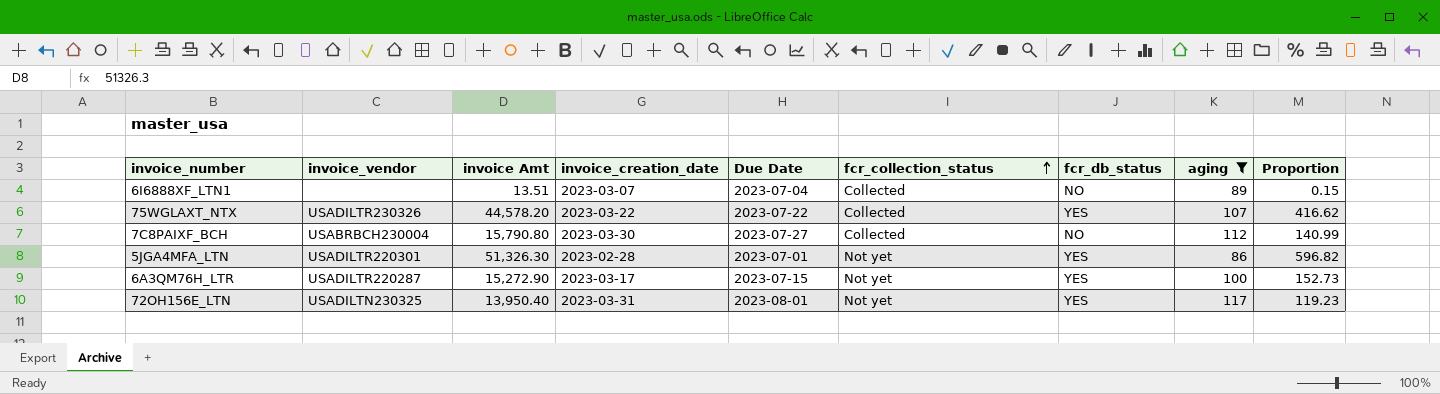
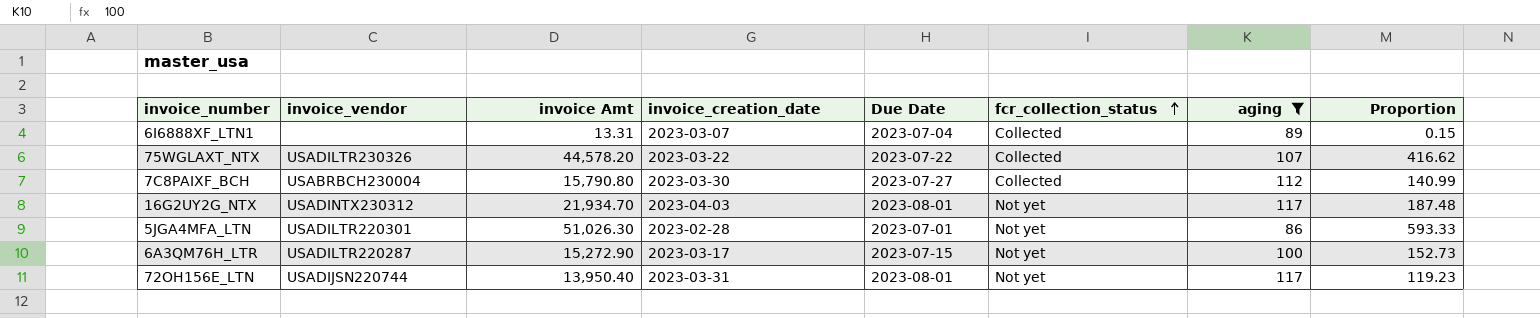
column fcr_db_status | position: 7 -> none
6I6888XF_LTN1 | invoice Amt: 13.51 -> 13.31
row 16G2UY2G_NTX: none -> USADINTX230312 | 21,934.70 | 2023-04-03 | 2023-08-01 | Not yet | 117 | 187.48
5JGA4MFA_LTN | invoice Amt: 51,326.30 -> 51,026.30
5JGA4MFA_LTN | Proportion: 596.82 -> 593.33
72OH156E_LTN | invoice_vendor: USADILTN230325 -> USADIJSN220744

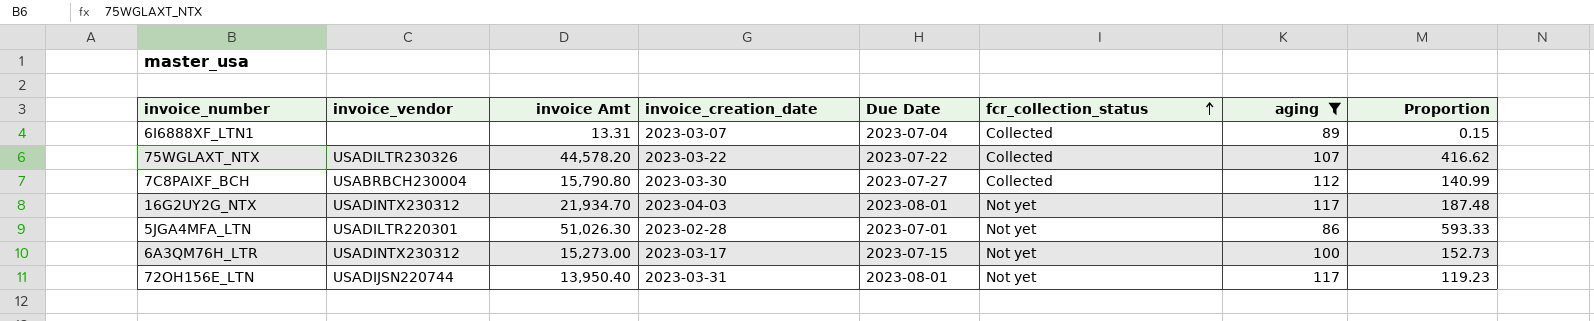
6A3QM76H_LTR | invoice_vendor: USADILTR220287 -> USADINTX230312
6A3QM76H_LTR | invoice Amt: 15,272.90 -> 15,273.00

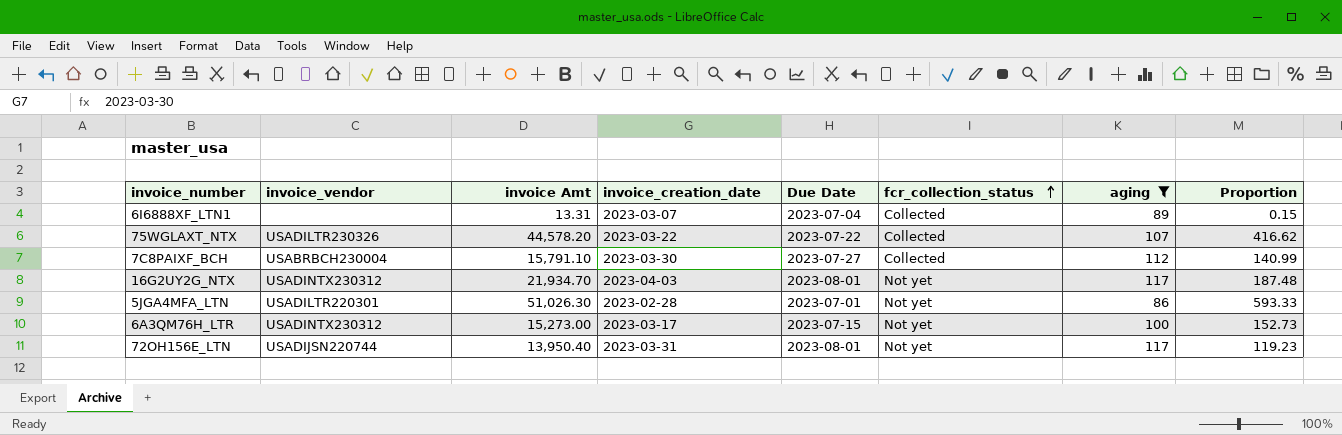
7C8PAIXF_BCH | invoice Amt: 15,790.80 -> 15,791.10

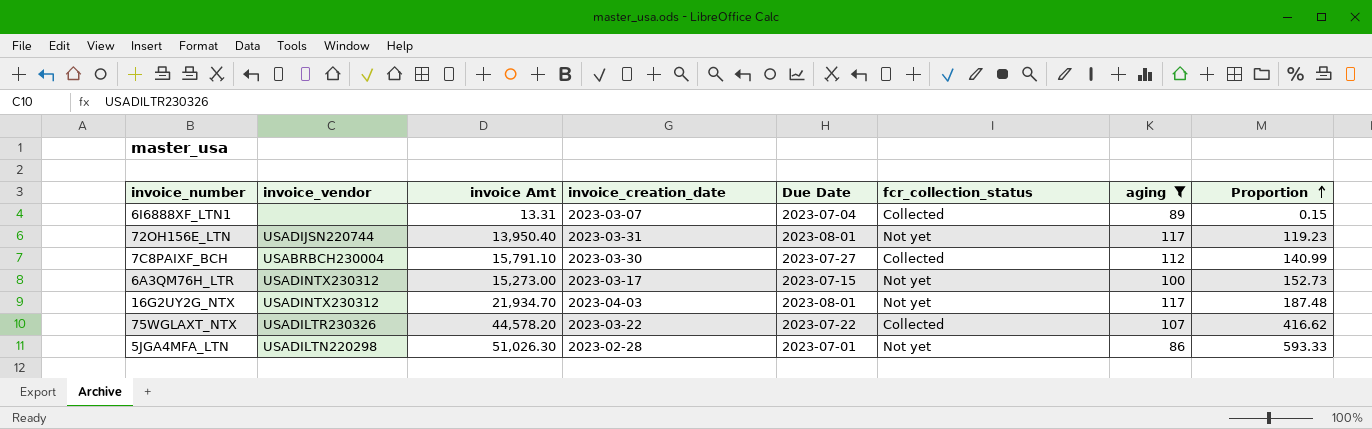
row order: fcr_collection_status ascending -> Proportion ascending
5JGA4MFA_LTN | invoice_vendor: USADILTR220301 -> USADILTN220298

